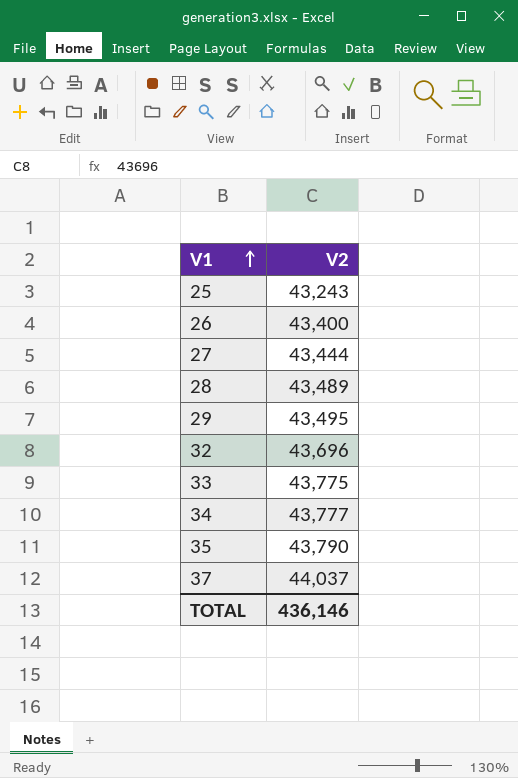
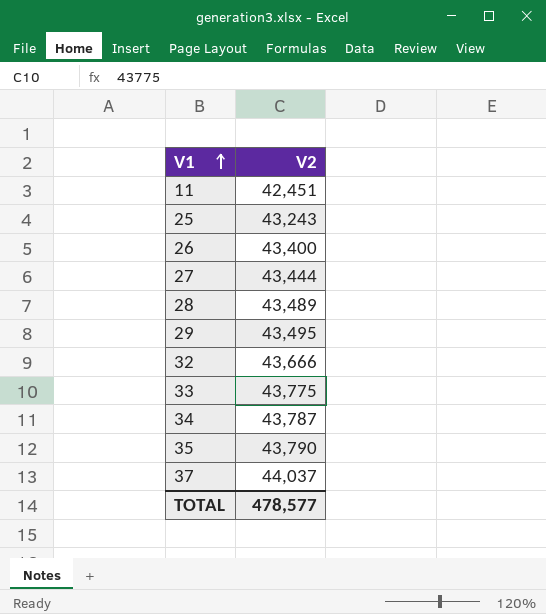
row 11: none -> 42,451
32 | V2: 43,696 -> 43,666
34 | V2: 43,777 -> 43,787
TOTAL | V2: 436,146 -> 478,577

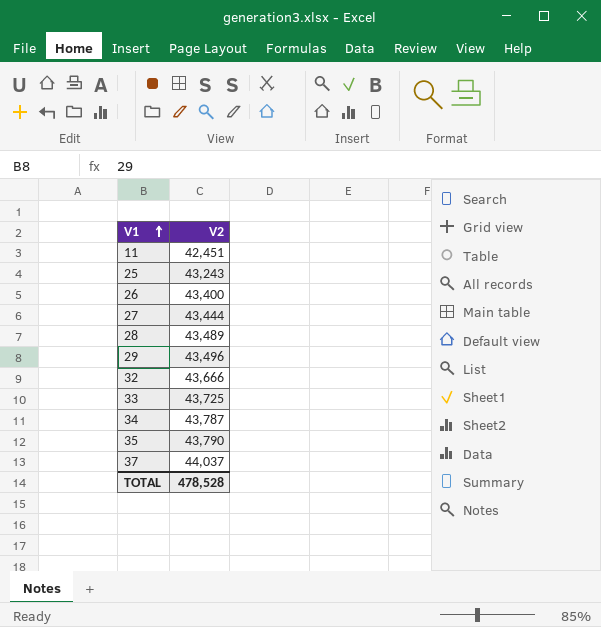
29 | V2: 43,495 -> 43,496
33 | V2: 43,775 -> 43,725
TOTAL | V2: 478,577 -> 478,528

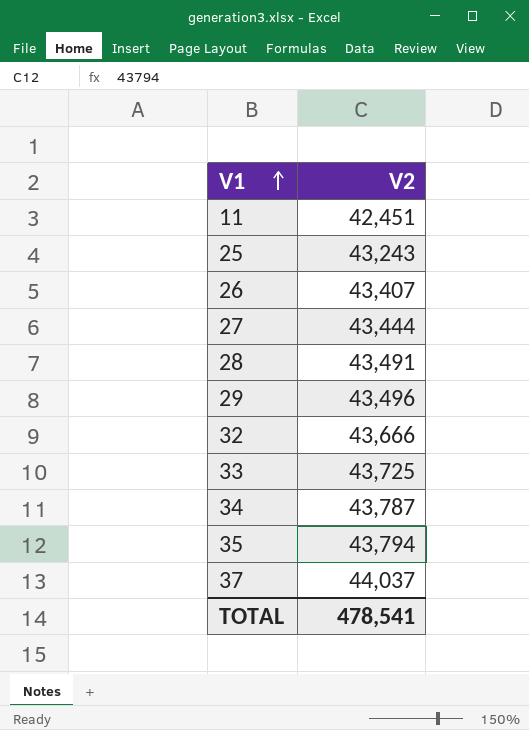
26 | V2: 43,400 -> 43,407
28 | V2: 43,489 -> 43,491
35 | V2: 43,790 -> 43,794
TOTAL | V2: 478,528 -> 478,541

